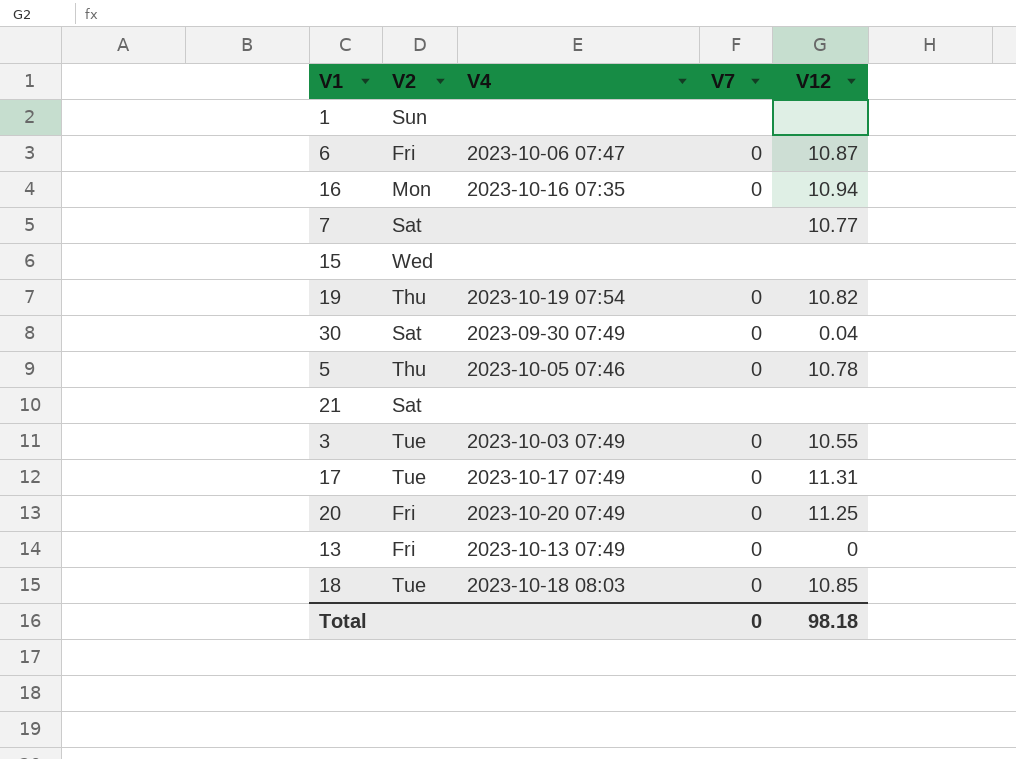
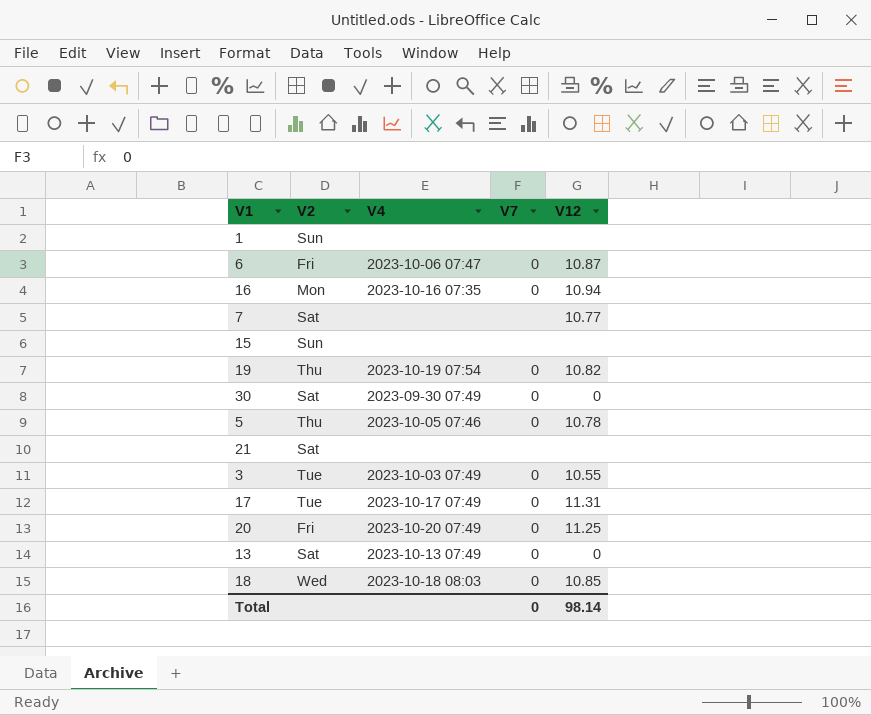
15 | V2: Wed -> Sun
30 | V12: 0.04 -> 0
13 | V2: Fri -> Sat
18 | V2: Tue -> Wed
Total | V12: 98.18 -> 98.14

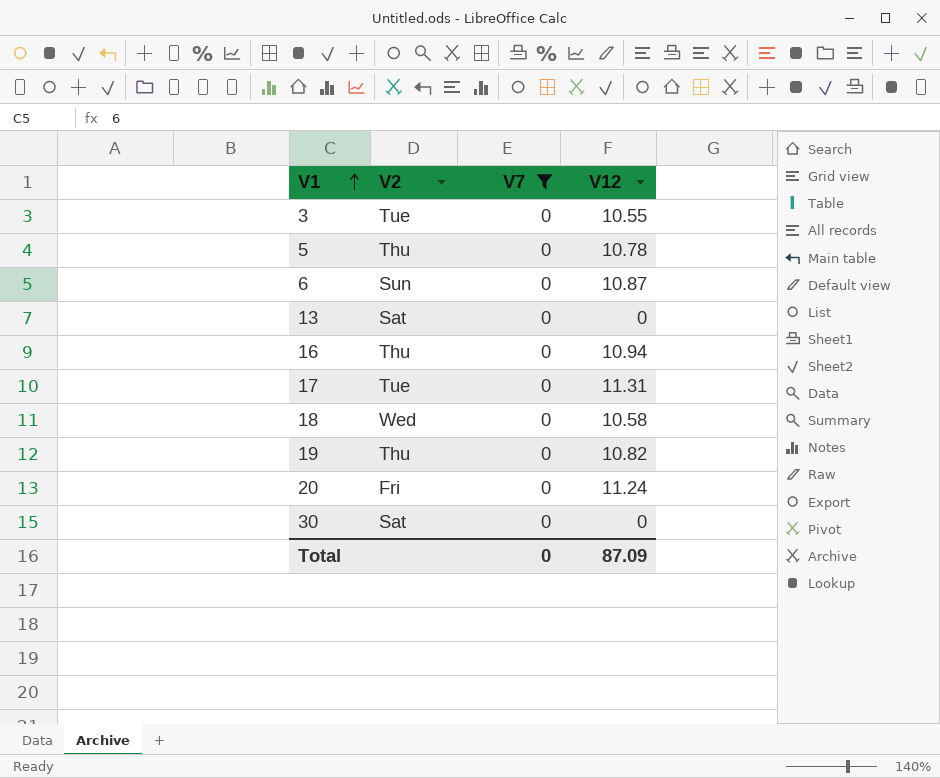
filter: none -> V7 = 0
row order: none -> V1 ascending
column V4 | position: 3 -> none
6 | V2: Fri -> Sun
16 | V2: Mon -> Thu
18 | V12: 10.85 -> 10.58
20 | V12: 11.25 -> 11.24
Total | V12: 98.14 -> 87.09

